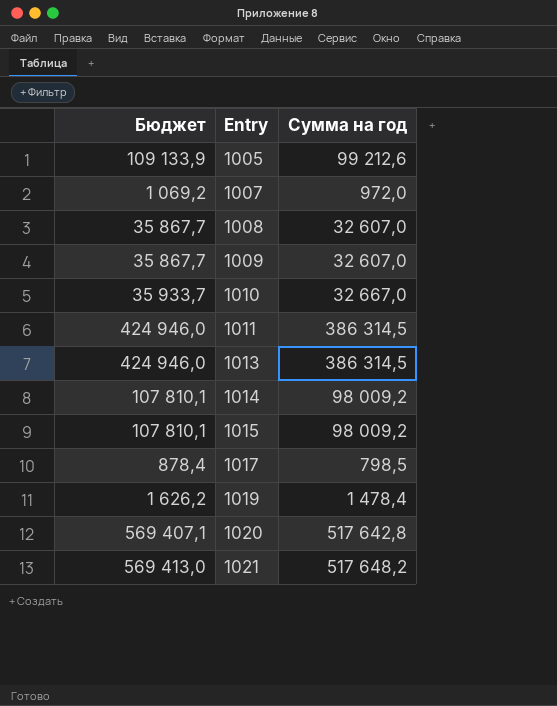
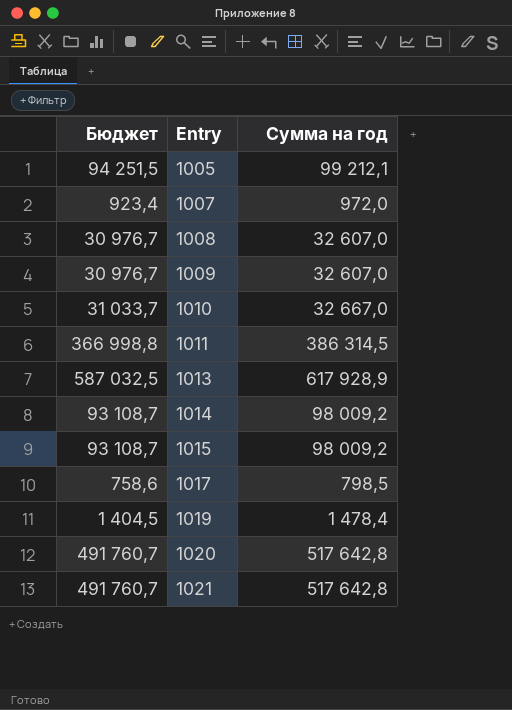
column Бюджет | formula: [Сумма на год] * 1,1 -> [Сумма на год] * 0,95
1005 | Сумма на год: 99 212,6 -> 99 212,1
1013 | Сумма на год: 386 314,5 -> 617 928,9
1021 | Сумма на год: 517 648,2 -> 517 642,8

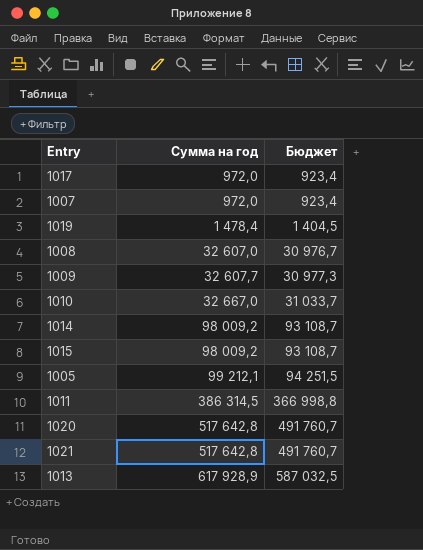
row order: Entry ascending -> Сумма на год ascending
column Бюджет | position: 1 -> 3
1017 | Сумма на год: 798,5 -> 972,0
1017 | Бюджет: 758,6 -> 923,4
1009 | Сумма на год: 32 607,0 -> 32 607,7
1009 | Бюджет: 30 976,7 -> 30 977,3

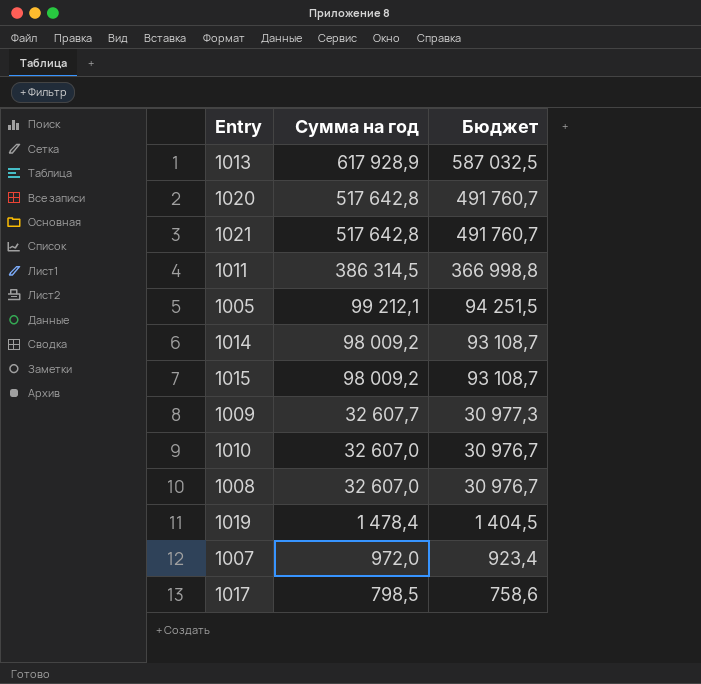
row order: Сумма на год ascending -> Сумма на год descending
1010 | Сумма на год: 32 667,0 -> 32 607,0
1010 | Бюджет: 31 033,7 -> 30 976,7
1017 | Сумма на год: 972,0 -> 798,5
1017 | Бюджет: 923,4 -> 758,6

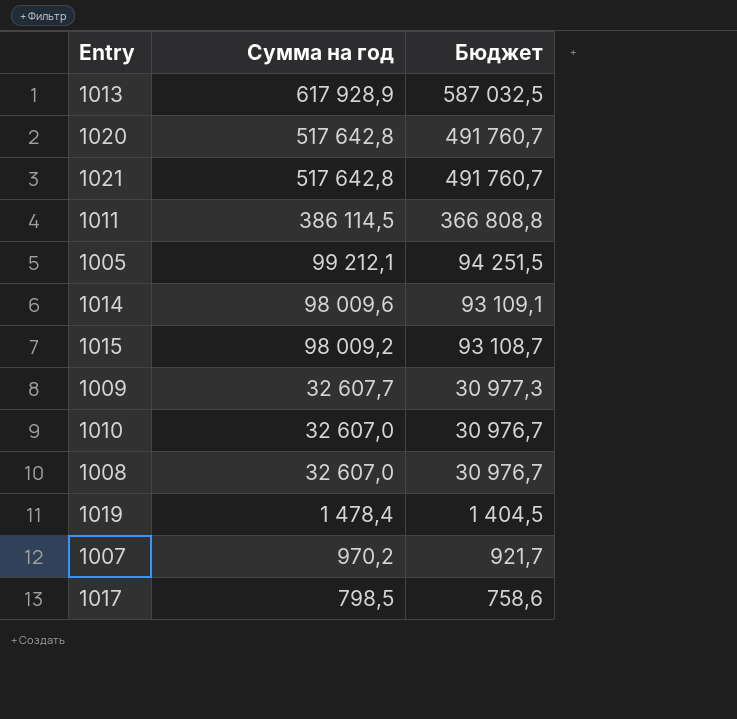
1011 | Сумма на год: 386 314,5 -> 386 114,5
1011 | Бюджет: 366 998,8 -> 366 808,8
1014 | Сумма на год: 98 009,2 -> 98 009,6
1014 | Бюджет: 93 108,7 -> 93 109,1
1007 | Сумма на год: 972,0 -> 970,2
1007 | Бюджет: 923,4 -> 921,7

